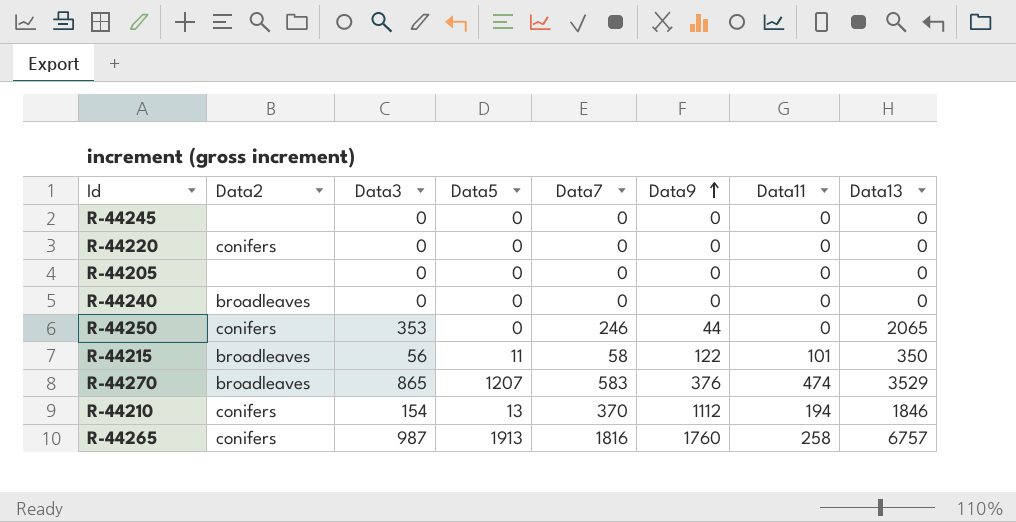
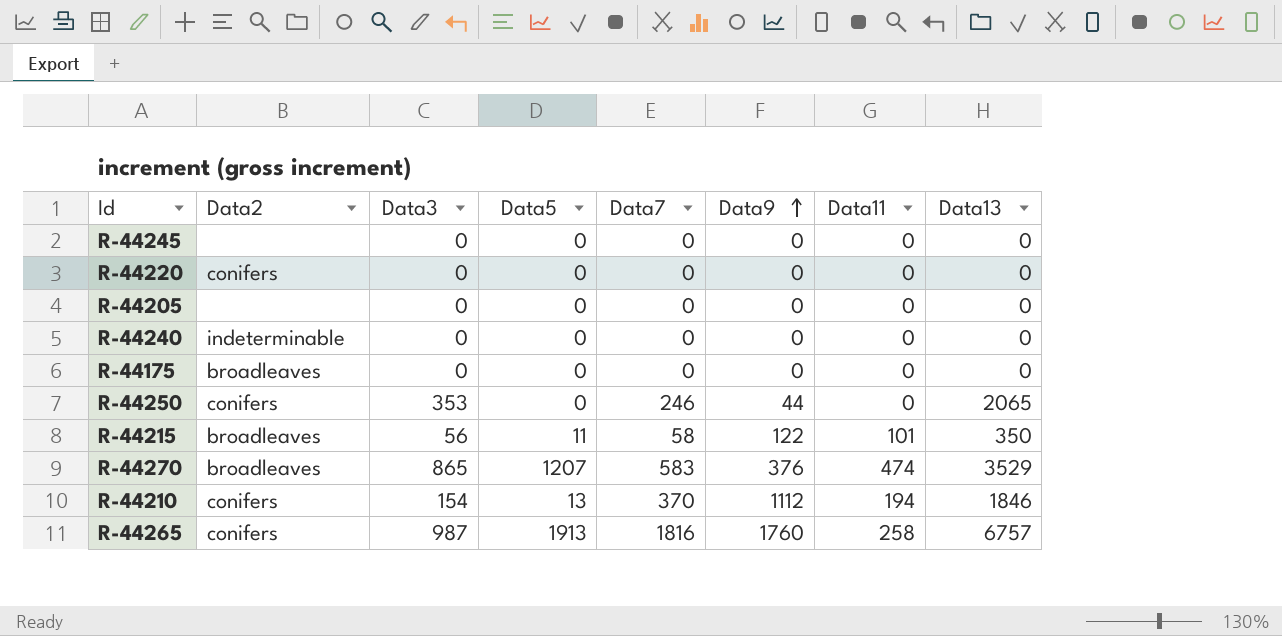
R-44240 | Data2: broadleaves -> indeterminable
row R-44175: none -> broadleaves | 0 | 0 | 0 | 0 | 0 | 0

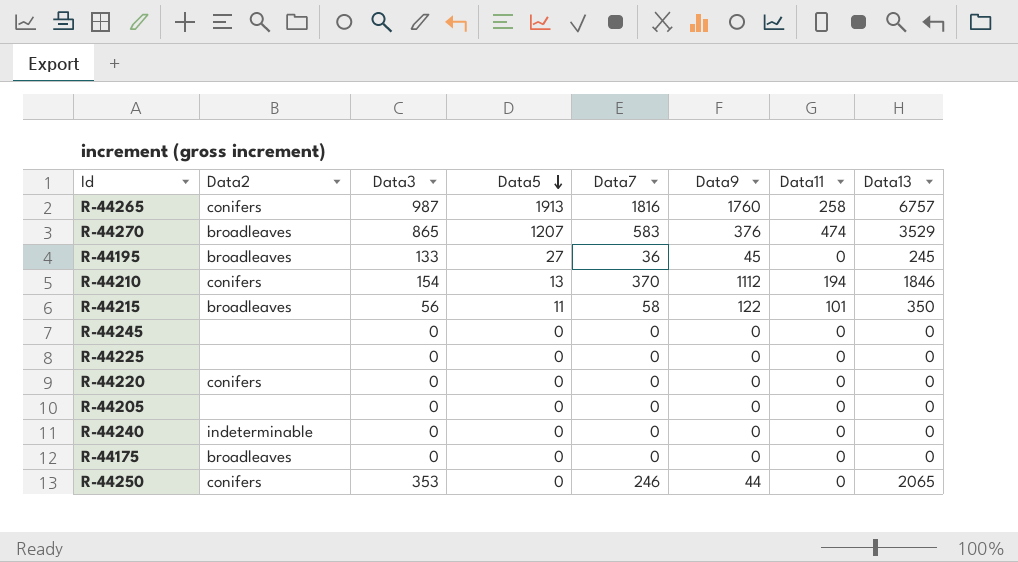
row order: Data9 ascending -> Data5 descending
row R-44195: none -> broadleaves | 133 | 27 | 36 | 45 | 0 | 245
row R-44225: none -> none | 0 | 0 | 0 | 0 | 0 | 0

